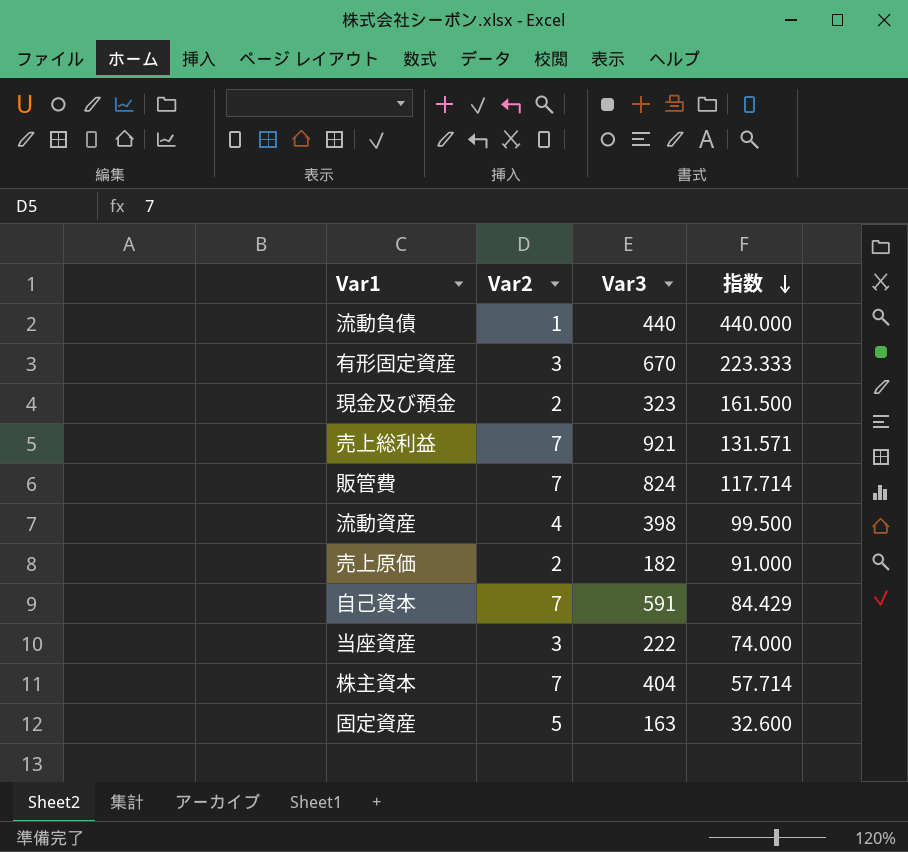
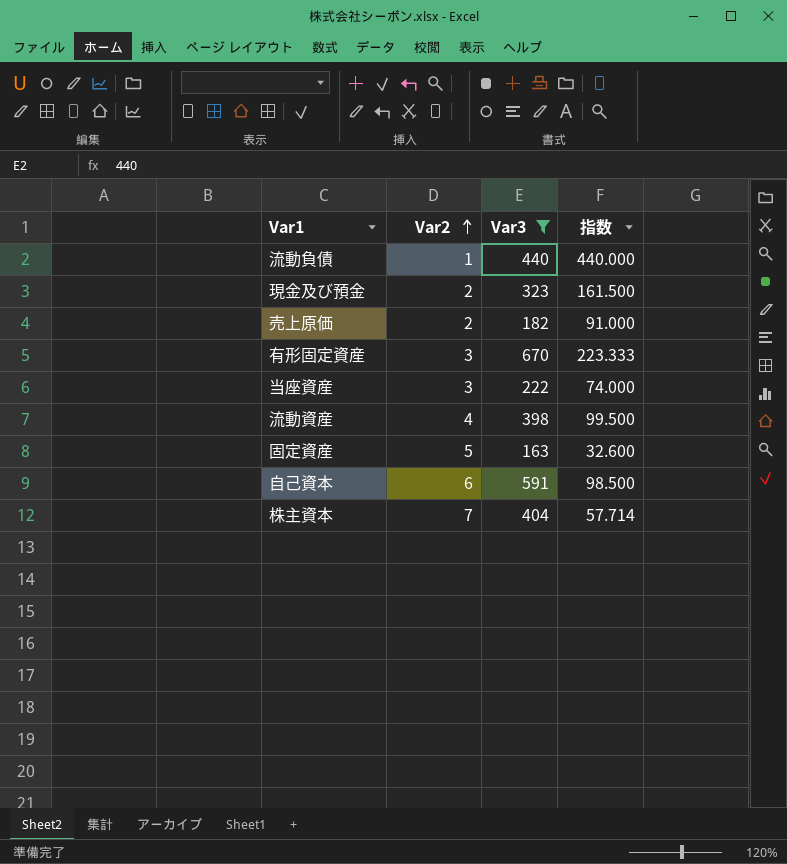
filter: none -> Var3 <= 670
row order: 指数 descending -> Var2 ascending
自己資本 | Var2: 7 -> 6
自己資本 | 指数: 84.429 -> 98.500

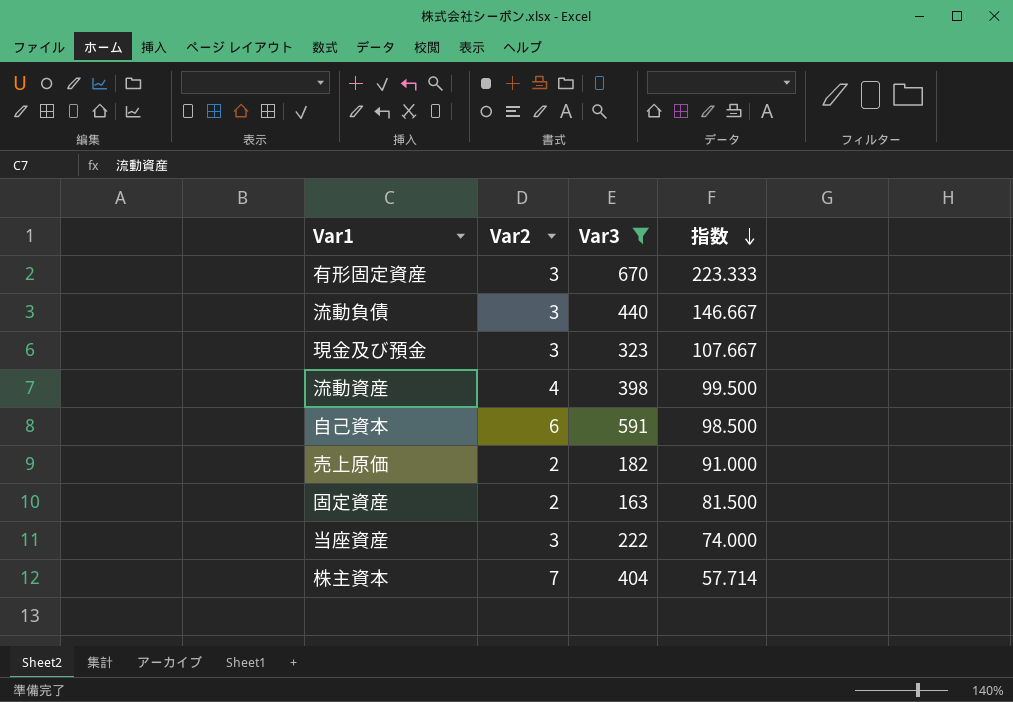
row order: Var2 ascending -> 指数 descending
流動負債 | Var2: 1 -> 3
流動負債 | 指数: 440.000 -> 146.667
現金及び預金 | Var2: 2 -> 3
現金及び預金 | 指数: 161.500 -> 107.667
固定資産 | Var2: 5 -> 2
固定資産 | 指数: 32.600 -> 81.500

